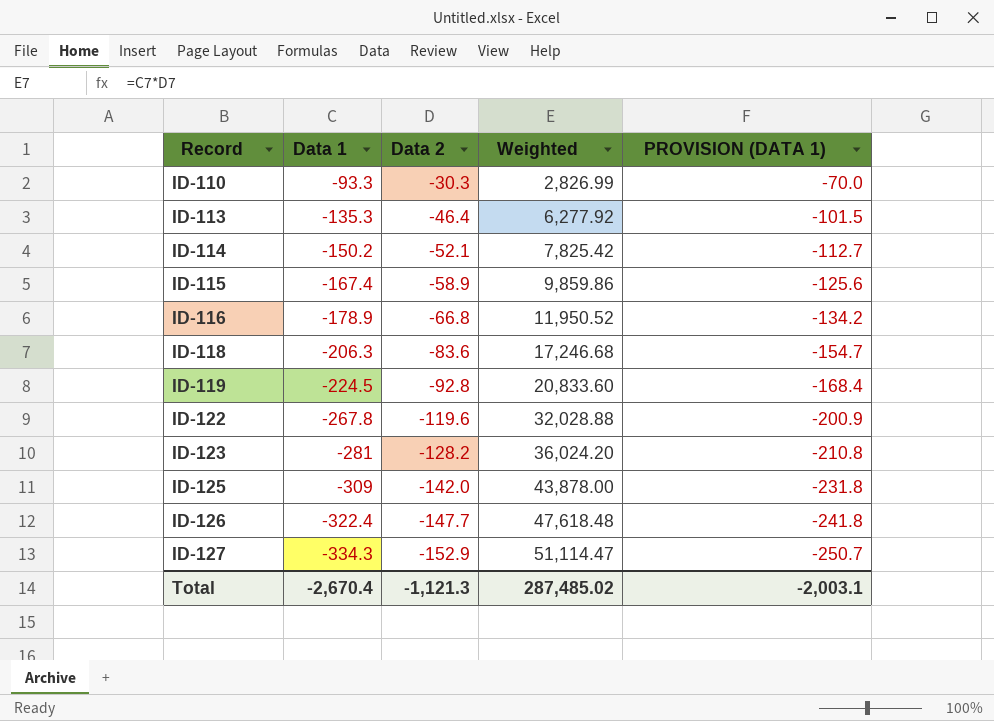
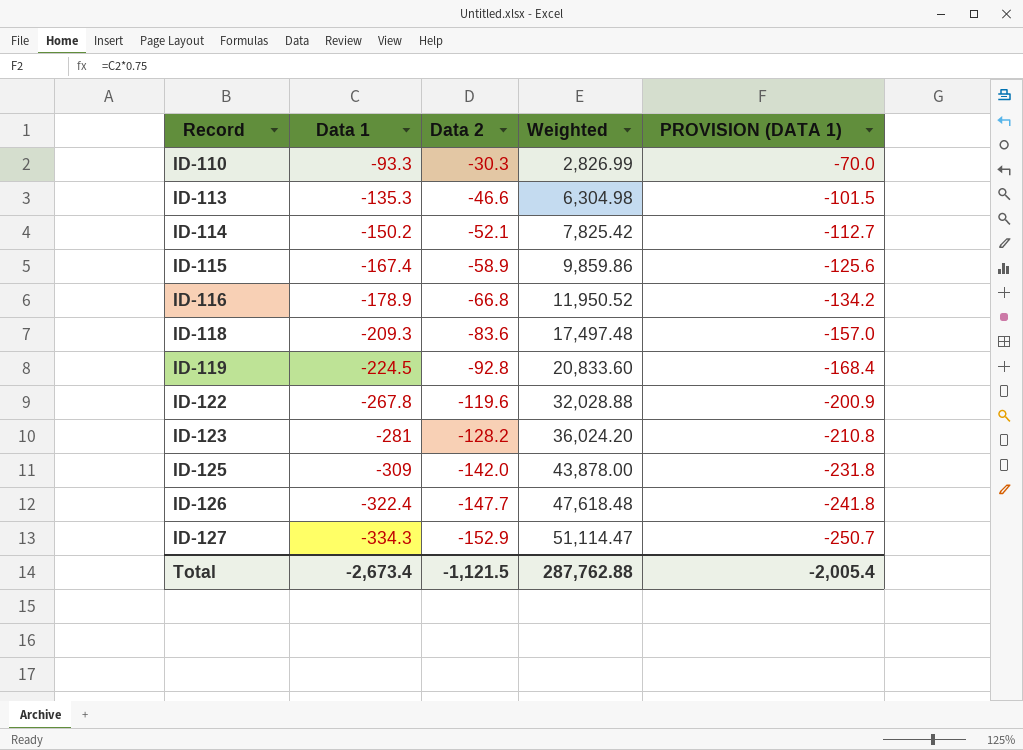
ID-113 | Data 2: -46.4 -> -46.6
ID-113 | Weighted: 6,277.92 -> 6,304.98
ID-118 | Data 1: -206.3 -> -209.3
ID-118 | Weighted: 17,246.68 -> 17,497.48
ID-118 | PROVISION (DATA 1): -154.7 -> -157.0
Total | Data 1: -2,670.4 -> -2,673.4
Total | Data 2: -1,121.3 -> -1,121.5
Total | Weighted: 287,485.02 -> 287,762.88
Total | PROVISION (DATA 1): -2,003.1 -> -2,005.4

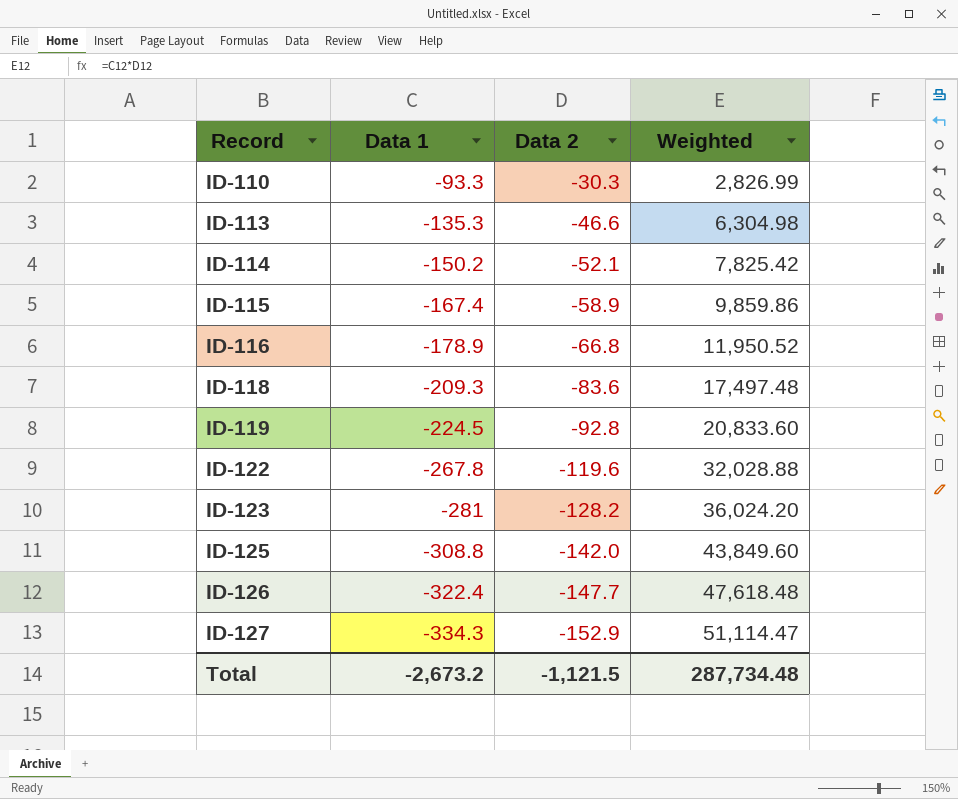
column PROVISION (DATA 1) | formula: [Data 1] * 0.75 -> none
ID-125 | Data 1: -309 -> -308.8
ID-125 | Weighted: 43,878.00 -> 43,849.60
Total | Data 1: -2,673.4 -> -2,673.2
Total | Weighted: 287,762.88 -> 287,734.48

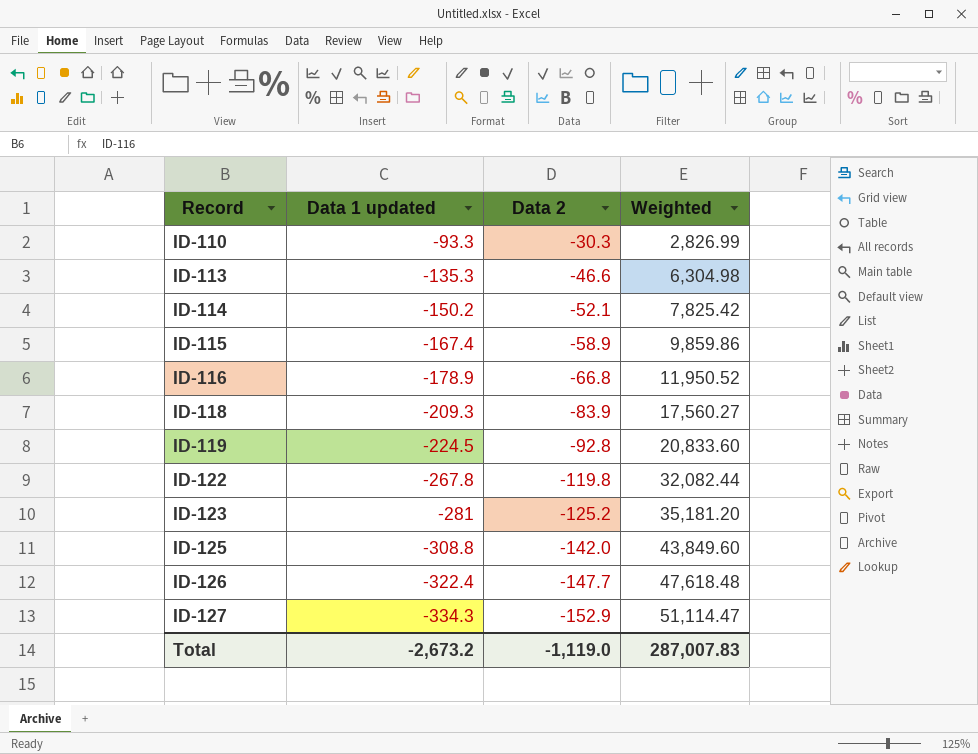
column name: Data 1 -> Data 1 updated
ID-118 | Data 2: -83.6 -> -83.9
ID-118 | Weighted: 17,497.48 -> 17,560.27
ID-122 | Data 2: -119.6 -> -119.8
ID-122 | Weighted: 32,028.88 -> 32,082.44
ID-123 | Data 2: -128.2 -> -125.2
ID-123 | Weighted: 36,024.20 -> 35,181.20
Total | Data 2: -1,121.5 -> -1,119.0
Total | Weighted: 287,734.48 -> 287,007.83

